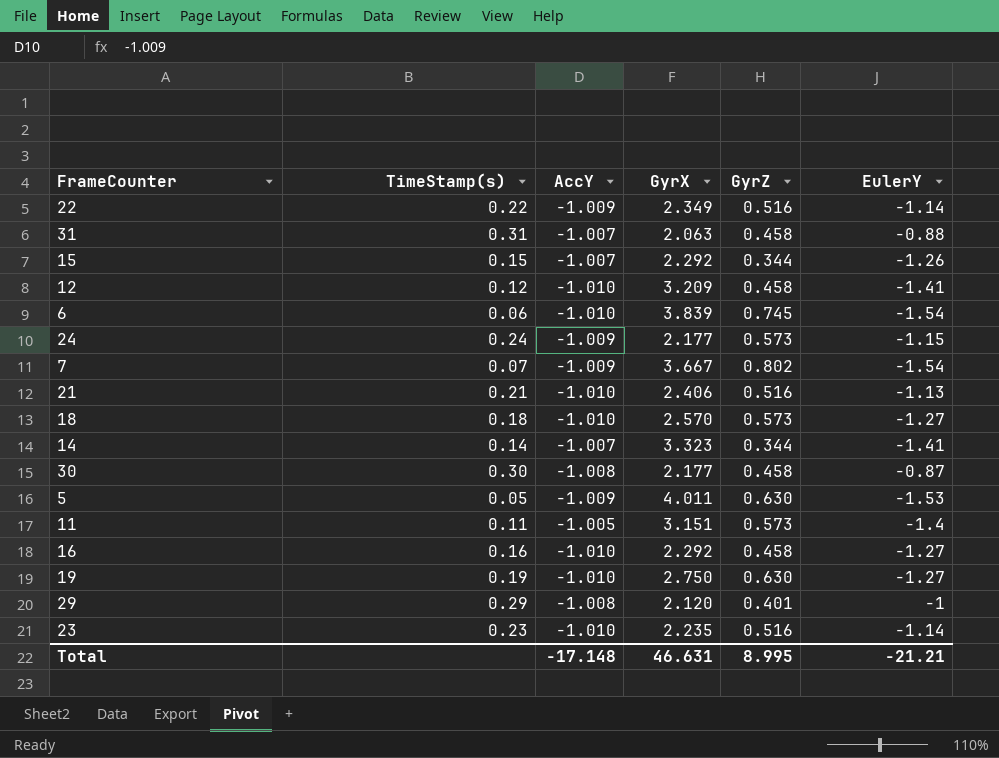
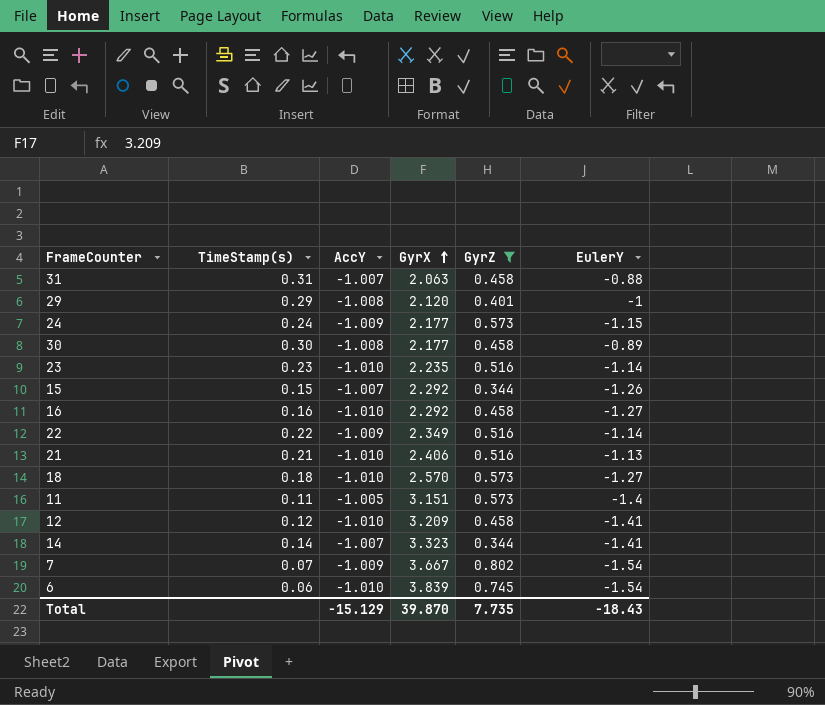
filter: none -> GyrZ != 0.630
row order: none -> GyrX ascending
30 | EulerY: -0.87 -> -0.89
Total | AccY: -17.148 -> -15.129
Total | GyrX: 46.631 -> 39.870
Total | GyrZ: 8.995 -> 7.735
Total | EulerY: -21.21 -> -18.43

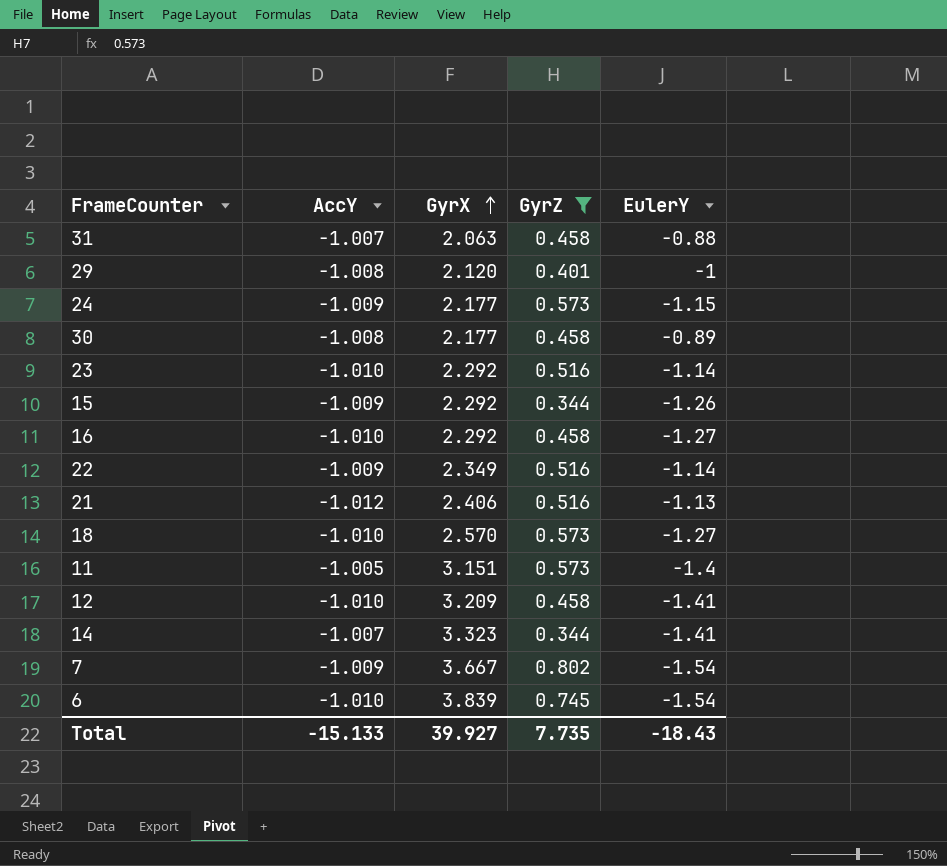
column TimeStamp(s) | position: 2 -> none
23 | GyrX: 2.235 -> 2.292
15 | AccY: -1.007 -> -1.009
21 | AccY: -1.010 -> -1.012
Total | AccY: -15.129 -> -15.133
Total | GyrX: 39.870 -> 39.927

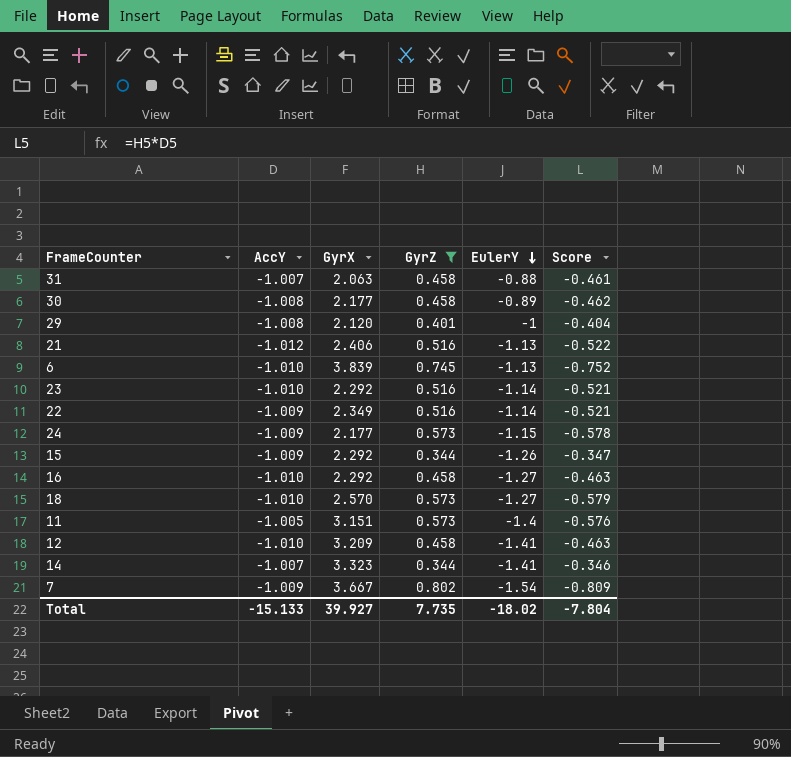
row order: GyrX ascending -> EulerY descending
column Score | formula: none -> [AccY] * [GyrZ]
6 | EulerY: -1.54 -> -1.13
Total | EulerY: -18.43 -> -18.02

